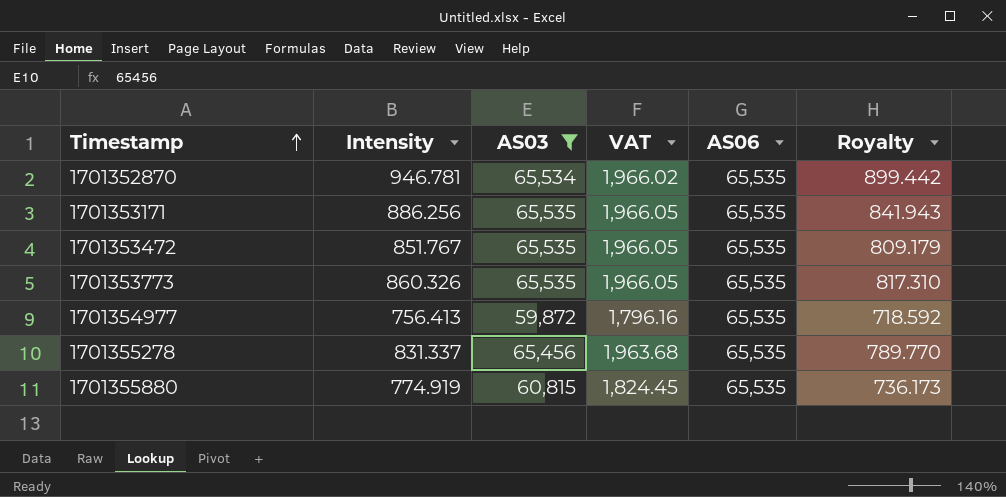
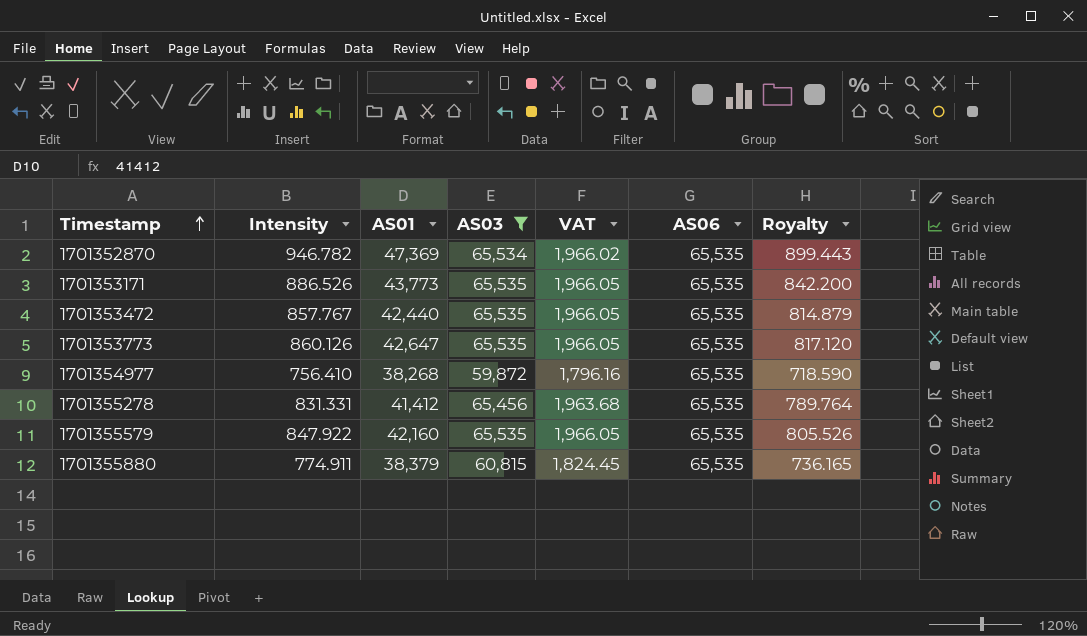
column AS01 | position: none -> 3
1701352870 | Intensity: 946.781 -> 946.782
1701352870 | Royalty: 899.442 -> 899.443
1701353171 | Intensity: 886.256 -> 886.526
1701353171 | Royalty: 841.943 -> 842.200
1701353472 | Intensity: 851.767 -> 857.767
1701353472 | Royalty: 809.179 -> 814.879
1701353773 | Intensity: 860.326 -> 860.126
1701353773 | Royalty: 817.310 -> 817.120
1701354977 | Intensity: 756.413 -> 756.410
1701354977 | Royalty: 718.592 -> 718.590
1701355278 | Intensity: 831.337 -> 831.331
1701355278 | Royalty: 789.770 -> 789.764
row 1701355579: none -> 847.922 | 42,160 | 65,535 | 1,966.05 | 65,535 | 805.526
1701355880 | Intensity: 774.919 -> 774.911
1701355880 | Royalty: 736.173 -> 736.165

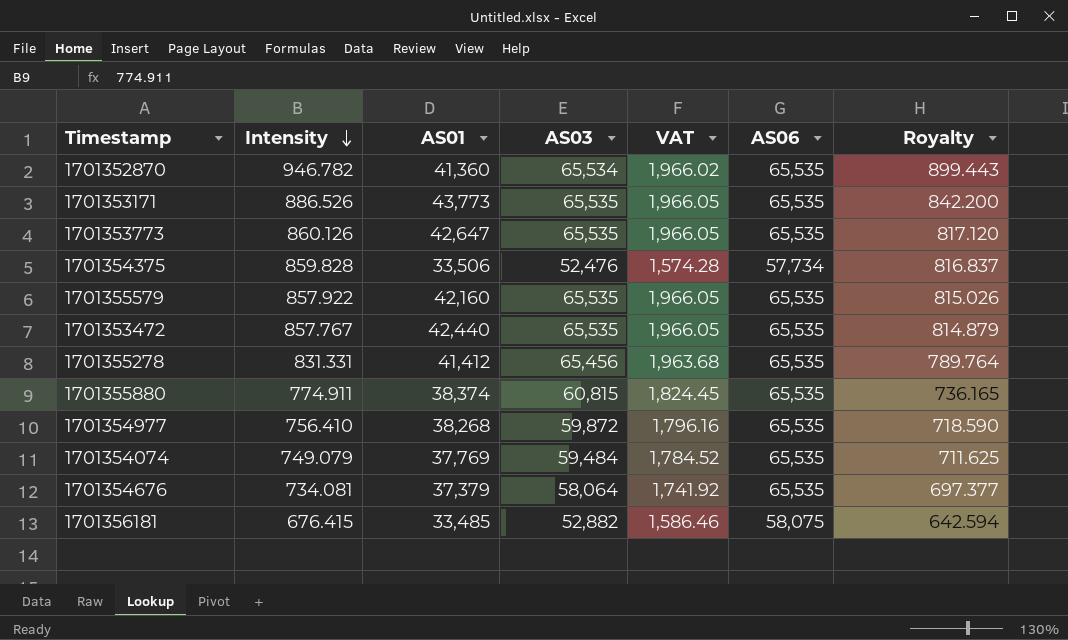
filter: AS03 >= 59,872 -> none
row order: Timestamp ascending -> Intensity descending
1701352870 | AS01: 47,369 -> 41,360
1701355579 | Intensity: 847.922 -> 857.922
1701355579 | Royalty: 805.526 -> 815.026
1701355880 | AS01: 38,379 -> 38,374

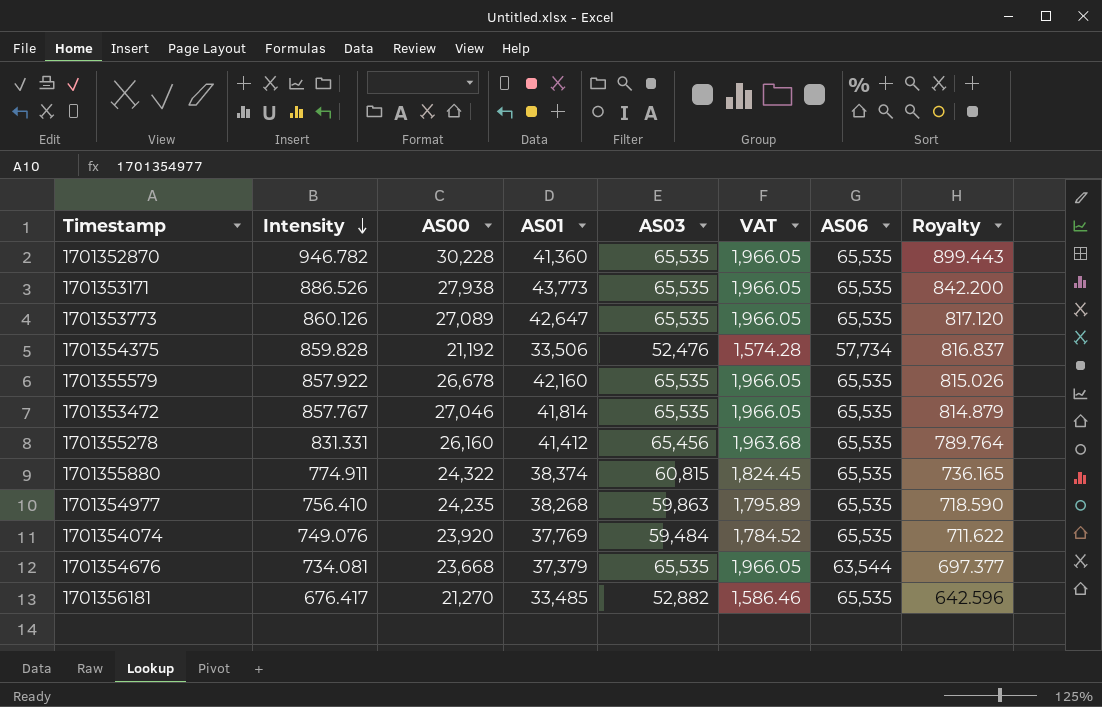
column AS00 | position: none -> 3
1701352870 | AS03: 65,534 -> 65,535
1701352870 | VAT: 1,966.02 -> 1,966.05
1701353472 | AS01: 42,440 -> 41,814
1701354977 | AS03: 59,872 -> 59,863
1701354977 | VAT: 1,796.16 -> 1,795.89
1701354074 | Intensity: 749.079 -> 749.076
1701354074 | Royalty: 711.625 -> 711.622
1701354676 | AS03: 58,064 -> 65,535
1701354676 | VAT: 1,741.92 -> 1,966.05
1701354676 | AS06: 65,535 -> 63,544
1701356181 | Intensity: 676.415 -> 676.417
1701356181 | AS06: 58,075 -> 65,535
1701356181 | Royalty: 642.594 -> 642.596

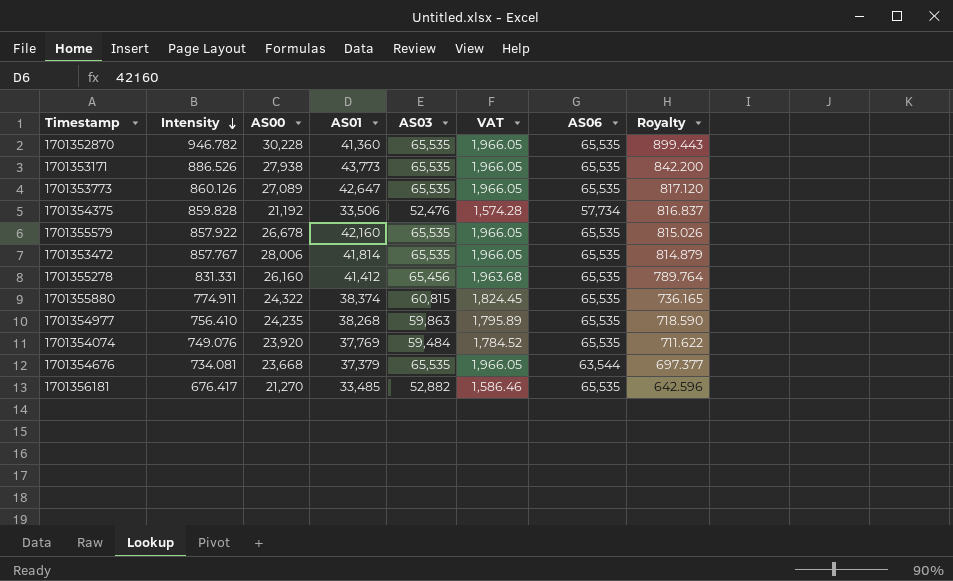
1701353472 | AS00: 27,046 -> 28,006

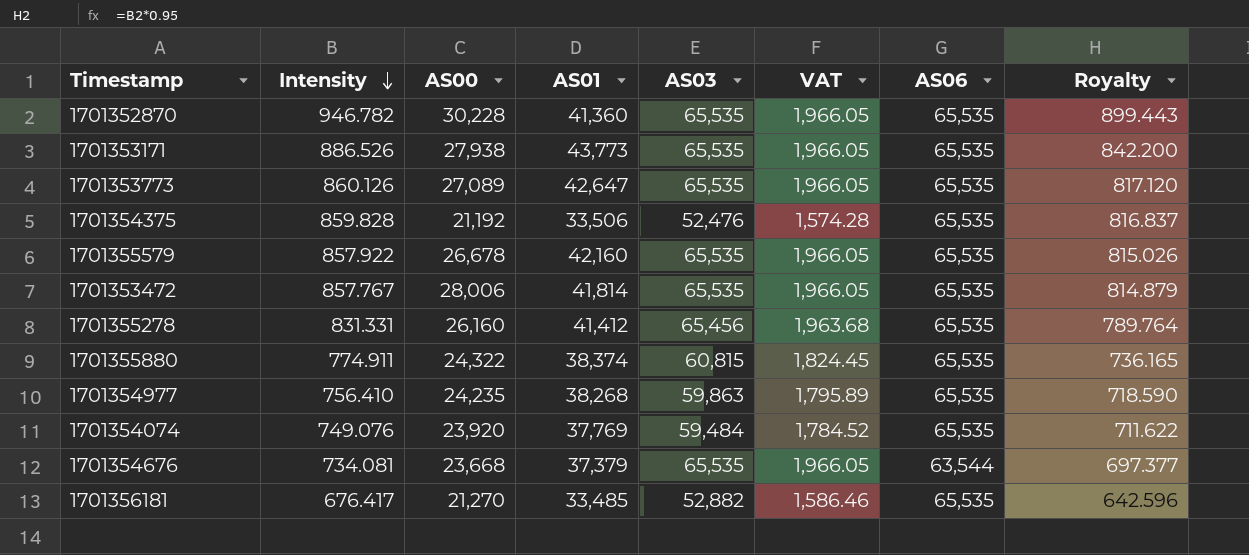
1701354375 | AS06: 57,734 -> 65,535

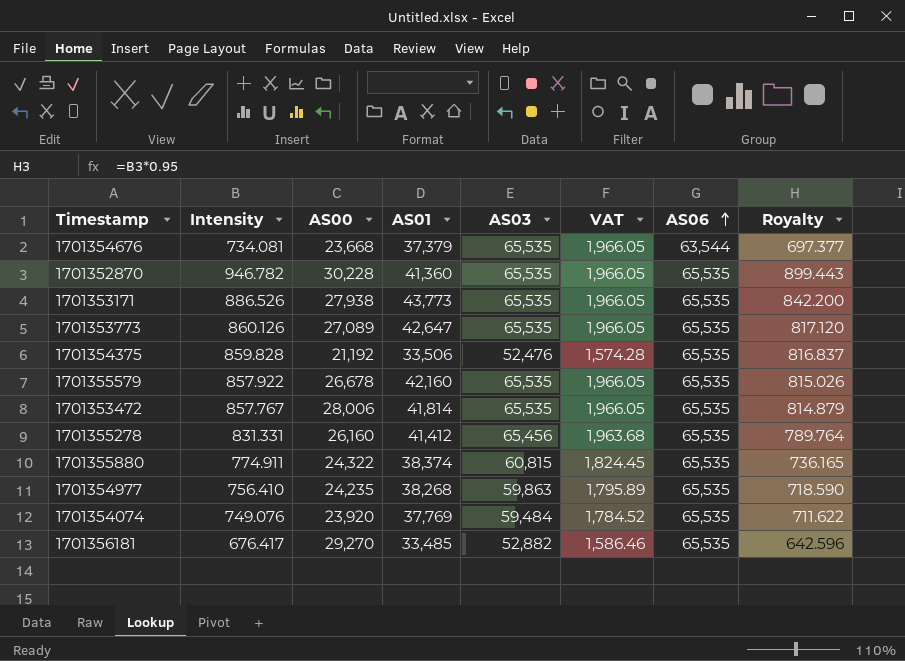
row order: Intensity descending -> AS06 ascending
1701356181 | AS00: 21,270 -> 29,270

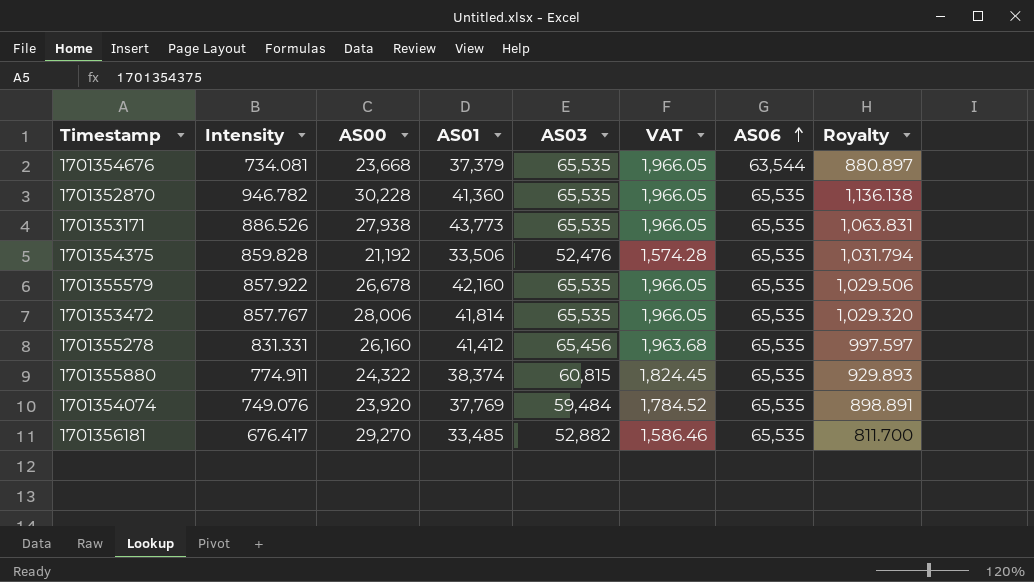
column Royalty | formula: [Intensity] * 0.95 -> [Intensity] * 1.2
row 1701353773: 860.126 | 27,089 | 42,647 | 65,535 | 1,966.05 | 65,535 | 817.120 -> none
row 1701354977: 756.410 | 24,235 | 38,268 | 59,863 | 1,795.89 | 65,535 | 718.590 -> none

